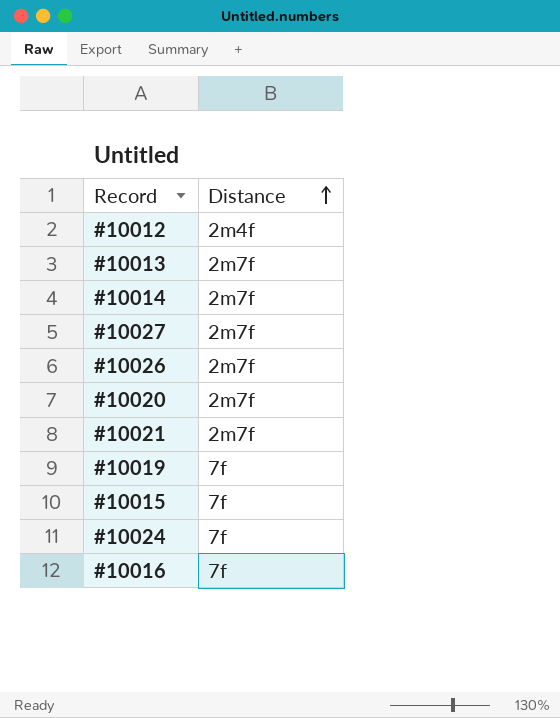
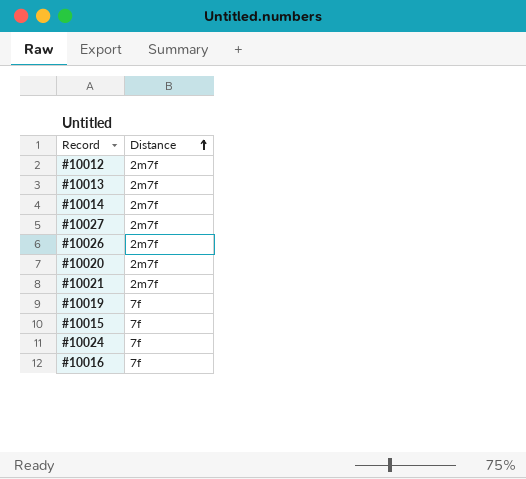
#10012 | Distance: 2m4f -> 2m7f

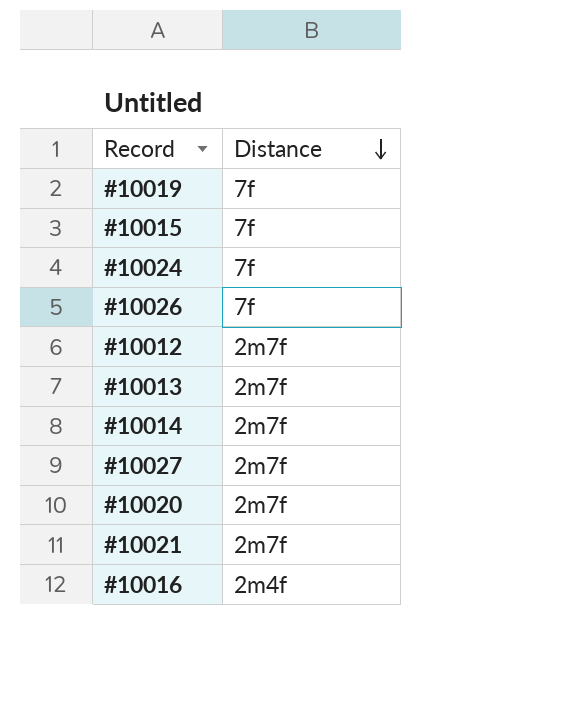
row order: Distance ascending -> Distance descending
#10026 | Distance: 2m7f -> 7f
#10016 | Distance: 7f -> 2m4f

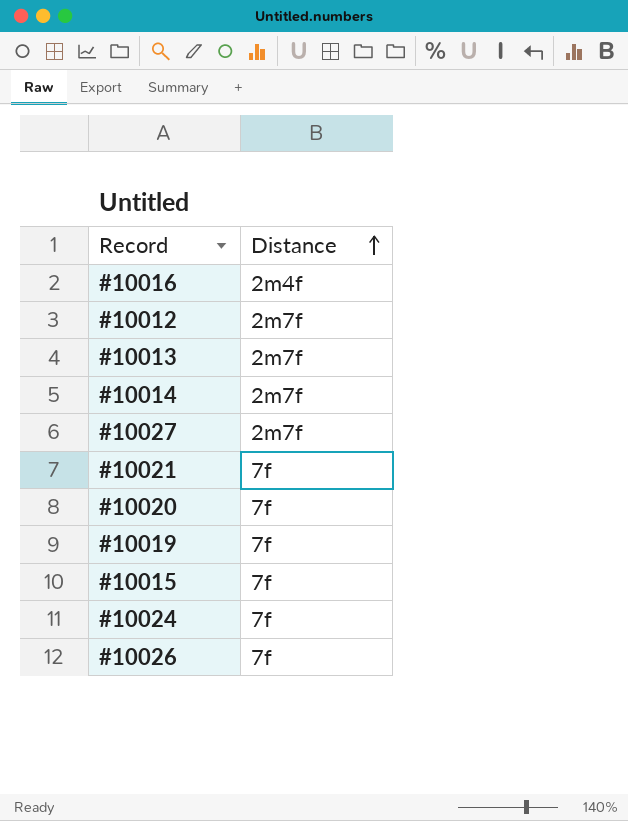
row order: Distance descending -> Distance ascending
#10021 | Distance: 2m7f -> 7f
#10020 | Distance: 2m7f -> 7f

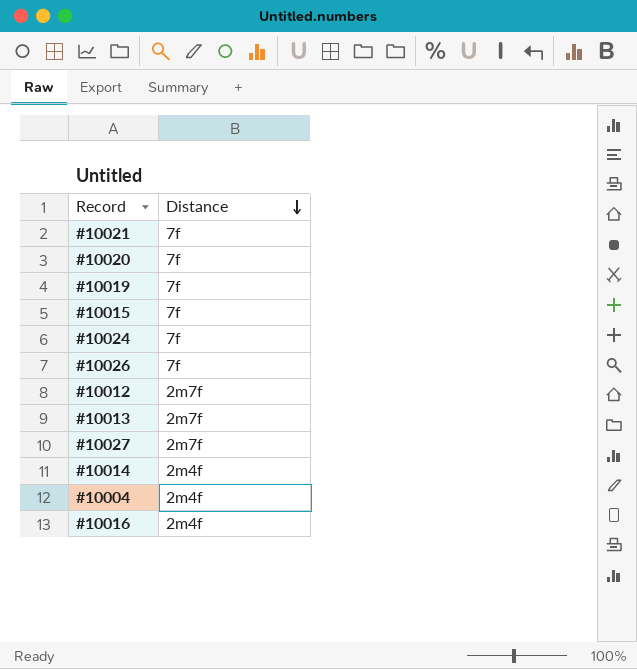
row order: Distance ascending -> Distance descending
#10014 | Distance: 2m7f -> 2m4f
row #10004: none -> 2m4f

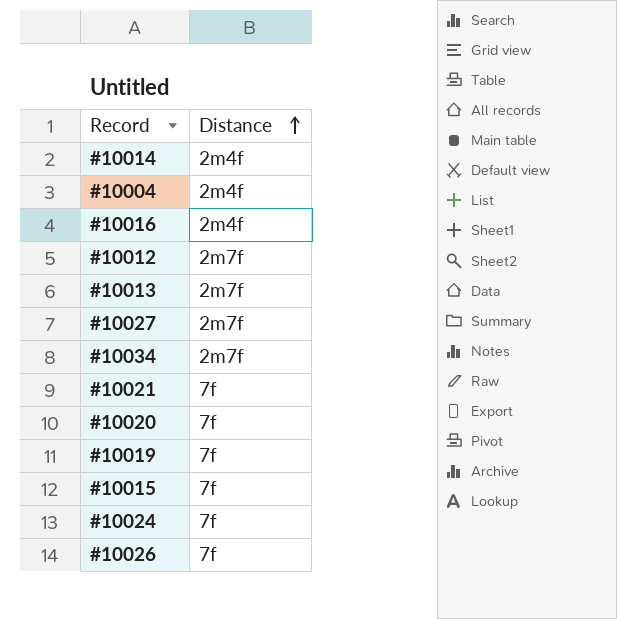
row order: Distance descending -> Distance ascending
row #10034: none -> 2m7f

